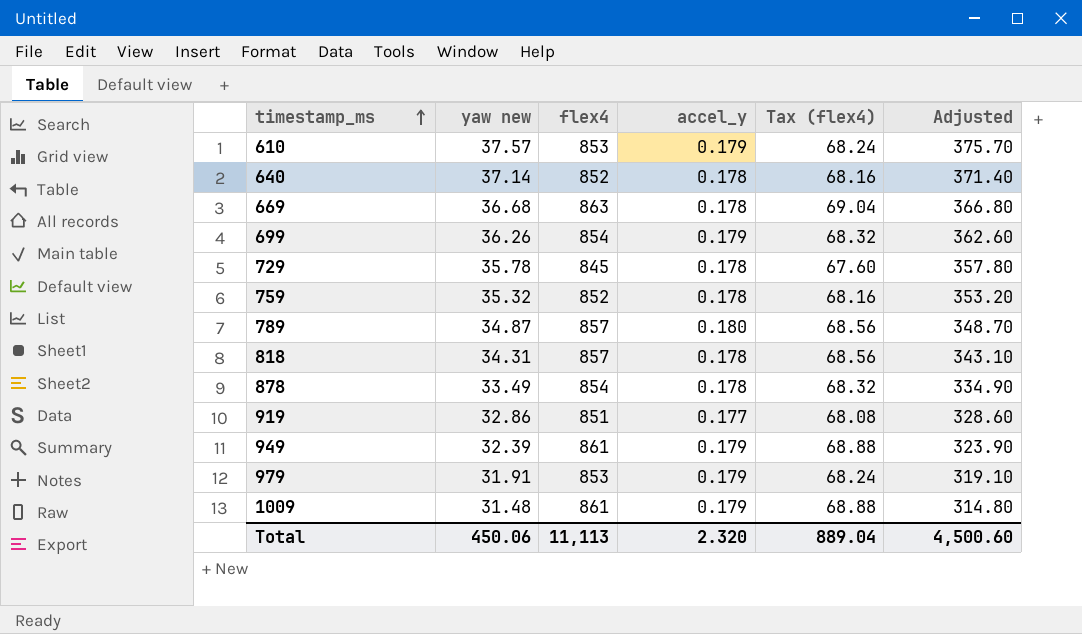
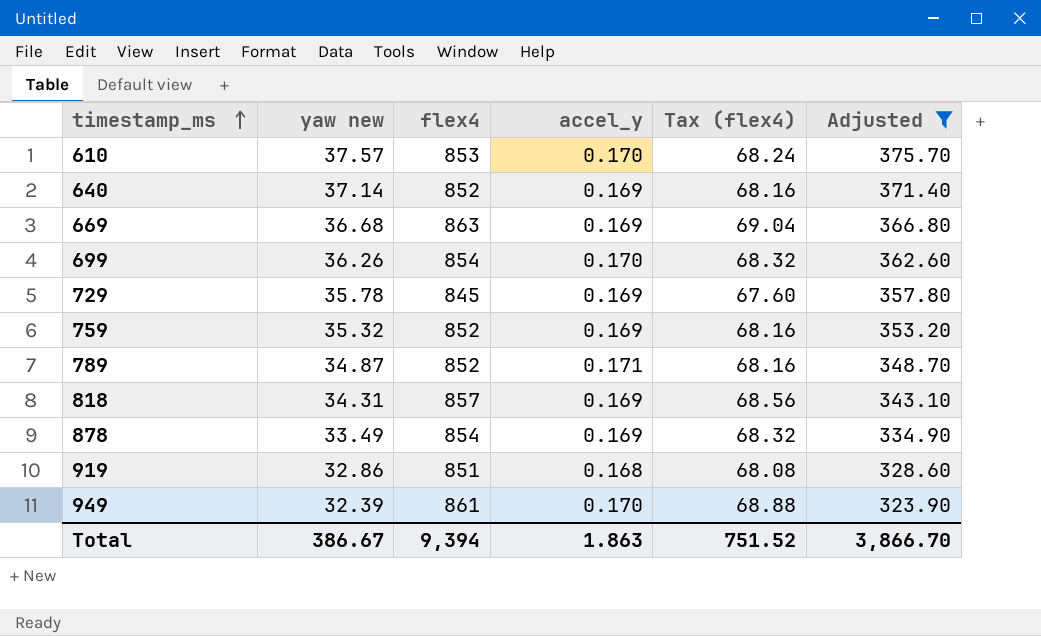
filter: none -> Adjusted >= 323.90
610 | accel_y: 0.179 -> 0.170
640 | accel_y: 0.178 -> 0.169
669 | accel_y: 0.178 -> 0.169
699 | accel_y: 0.179 -> 0.170
729 | accel_y: 0.178 -> 0.169
759 | accel_y: 0.178 -> 0.169
789 | flex4: 857 -> 852
789 | accel_y: 0.180 -> 0.171
789 | Tax (flex4): 68.56 -> 68.16
818 | accel_y: 0.178 -> 0.169
878 | accel_y: 0.178 -> 0.169
919 | accel_y: 0.177 -> 0.168
949 | accel_y: 0.179 -> 0.170
Total | yaw new: 450.06 -> 386.67
Total | flex4: 11,113 -> 9,394
Total | accel_y: 2.320 -> 1.863
Total | Tax (flex4): 889.04 -> 751.52
Total | Adjusted: 4,500.60 -> 3,866.70

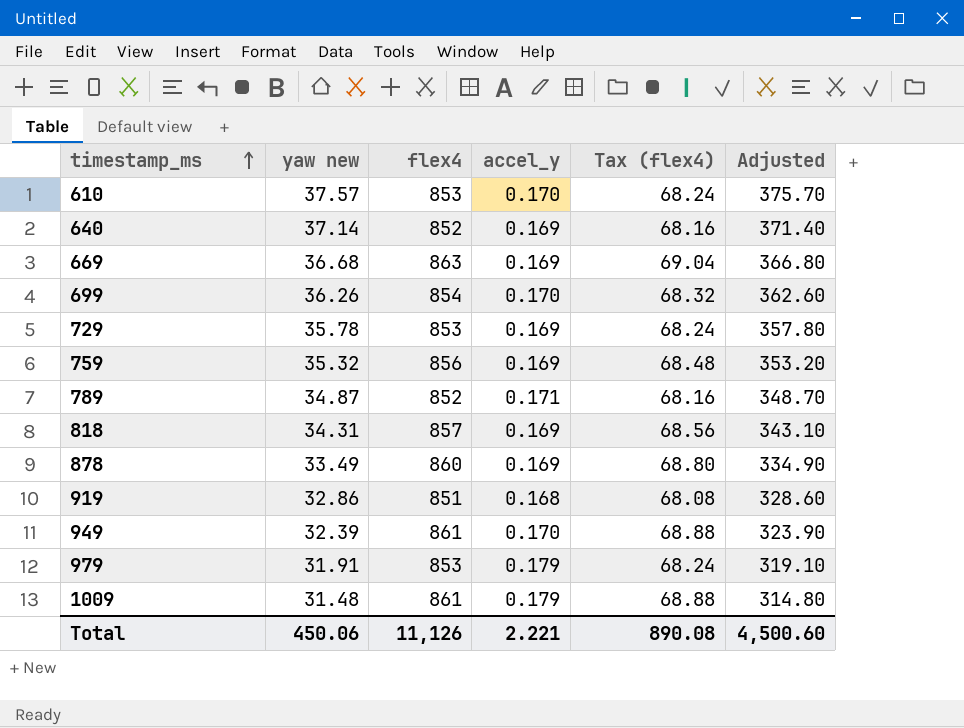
filter: Adjusted >= 323.90 -> none
729 | flex4: 845 -> 853
729 | Tax (flex4): 67.60 -> 68.24
759 | flex4: 852 -> 856
759 | Tax (flex4): 68.16 -> 68.48
878 | flex4: 854 -> 860
878 | Tax (flex4): 68.32 -> 68.80
Total | yaw new: 386.67 -> 450.06
Total | flex4: 9,394 -> 11,126
Total | accel_y: 1.863 -> 2.221
Total | Tax (flex4): 751.52 -> 890.08
Total | Adjusted: 3,866.70 -> 4,500.60

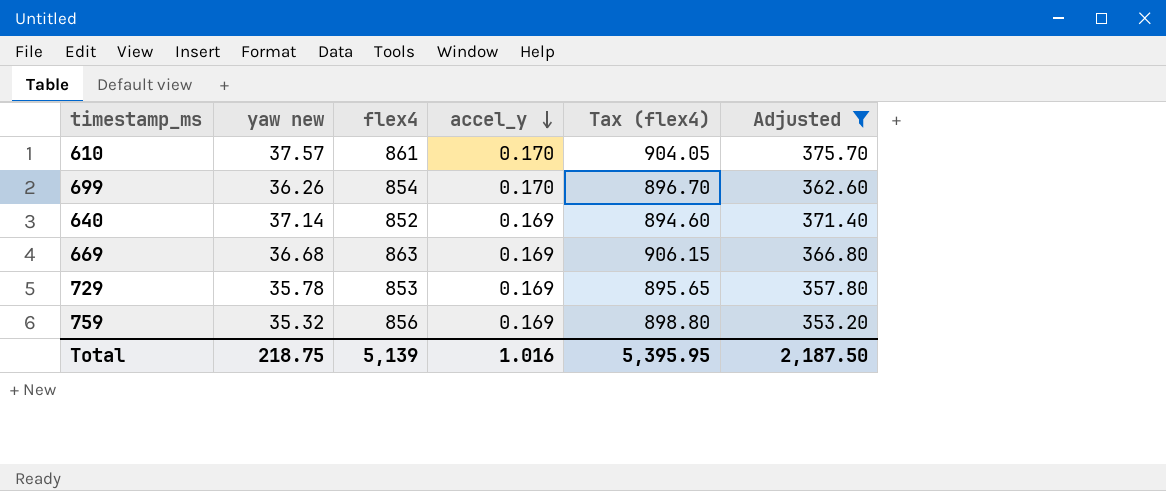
filter: none -> Adjusted >= 353.20
row order: timestamp_ms ascending -> accel_y descending
column Tax (flex4) | formula: [flex4] * 0.08 -> [flex4] * 1.05
610 | flex4: 853 -> 861
Total | yaw new: 450.06 -> 218.75
Total | flex4: 11,126 -> 5,139
Total | accel_y: 2.221 -> 1.016
Total | Tax (flex4): 890.08 -> 5,395.95
Total | Adjusted: 4,500.60 -> 2,187.50

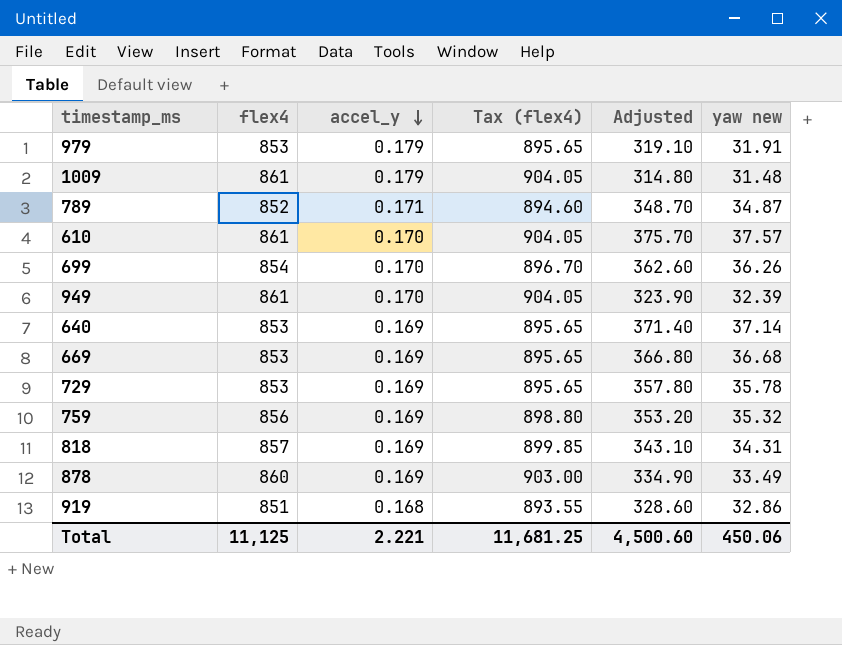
filter: Adjusted >= 353.20 -> none
column yaw new | position: 2 -> 6
640 | flex4: 852 -> 853
640 | Tax (flex4): 894.60 -> 895.65
669 | flex4: 863 -> 853
669 | Tax (flex4): 906.15 -> 895.65
Total | flex4: 5,139 -> 11,125
Total | accel_y: 1.016 -> 2.221
Total | Tax (flex4): 5,395.95 -> 11,681.25
Total | Adjusted: 2,187.50 -> 4,500.60
Total | yaw new: 218.75 -> 450.06

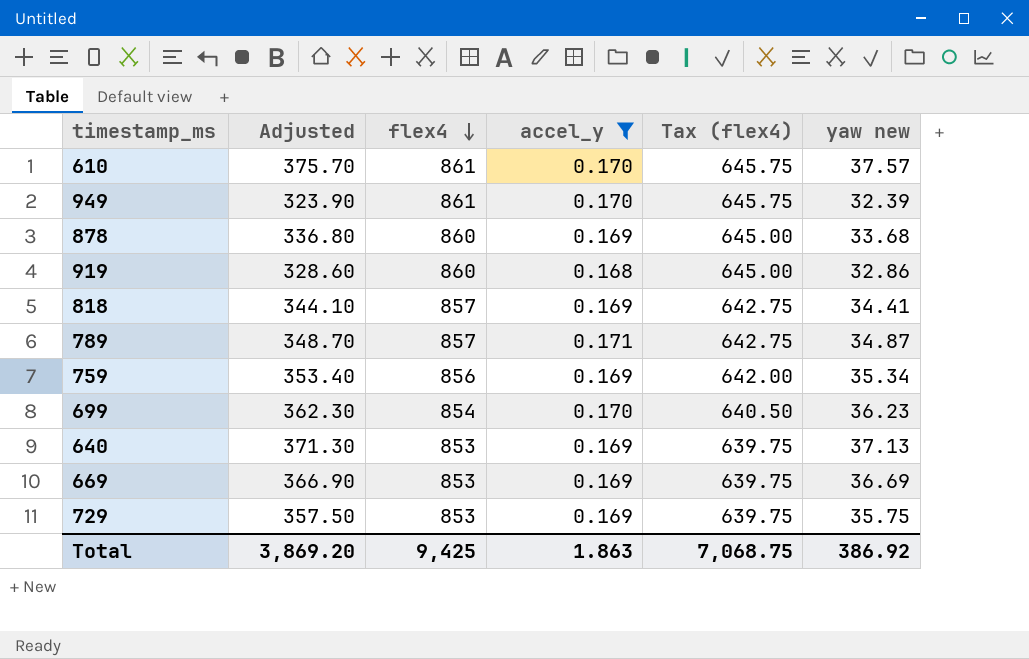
filter: none -> accel_y != 0.179
row order: accel_y descending -> flex4 descending
column Adjusted | position: 5 -> 2
column Tax (flex4) | formula: [flex4] * 1.05 -> [flex4] * 0.75
878 | Adjusted: 334.90 -> 336.80
878 | yaw new: 33.49 -> 33.68
919 | flex4: 851 -> 860
818 | Adjusted: 343.10 -> 344.10
818 | yaw new: 34.31 -> 34.41
789 | flex4: 852 -> 857
759 | Adjusted: 353.20 -> 353.40
759 | yaw new: 35.32 -> 35.34
699 | Adjusted: 362.60 -> 362.30
699 | yaw new: 36.26 -> 36.23
640 | Adjusted: 371.40 -> 371.30
640 | yaw new: 37.14 -> 37.13
669 | Adjusted: 366.80 -> 366.90
669 | yaw new: 36.68 -> 36.69
729 | Adjusted: 357.80 -> 357.50
729 | yaw new: 35.78 -> 35.75
Total | Adjusted: 4,500.60 -> 3,869.20
Total | flex4: 11,125 -> 9,425
Total | accel_y: 2.221 -> 1.863
Total | Tax (flex4): 11,681.25 -> 7,068.75
Total | yaw new: 450.06 -> 386.92

